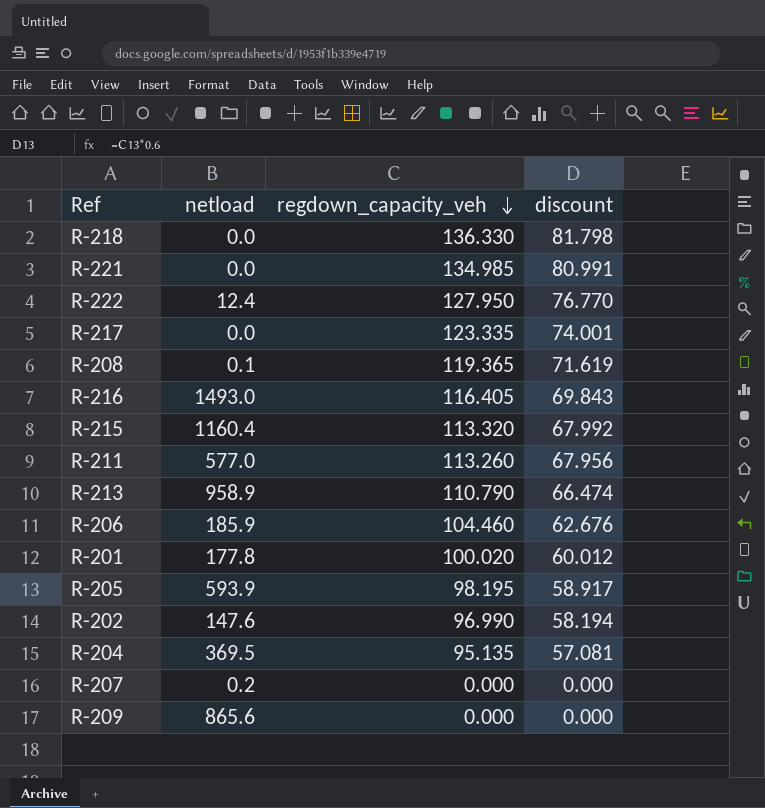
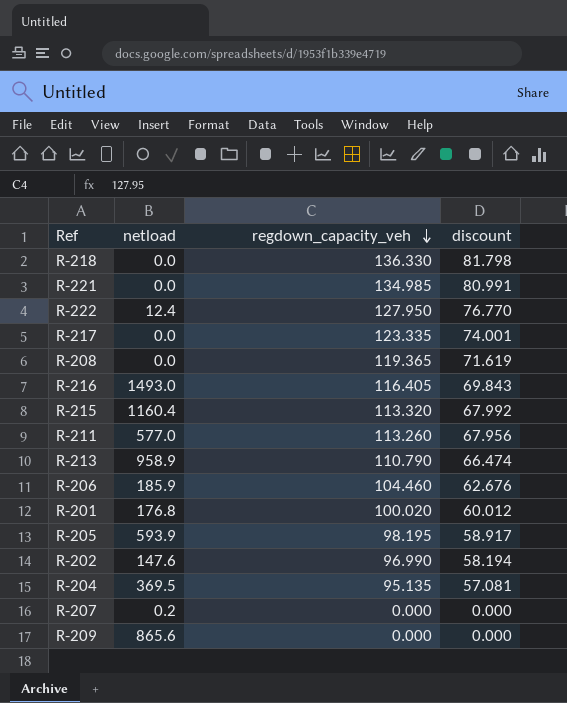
R-208 | netload: 0.1 -> 0.0
R-201 | netload: 177.8 -> 176.8

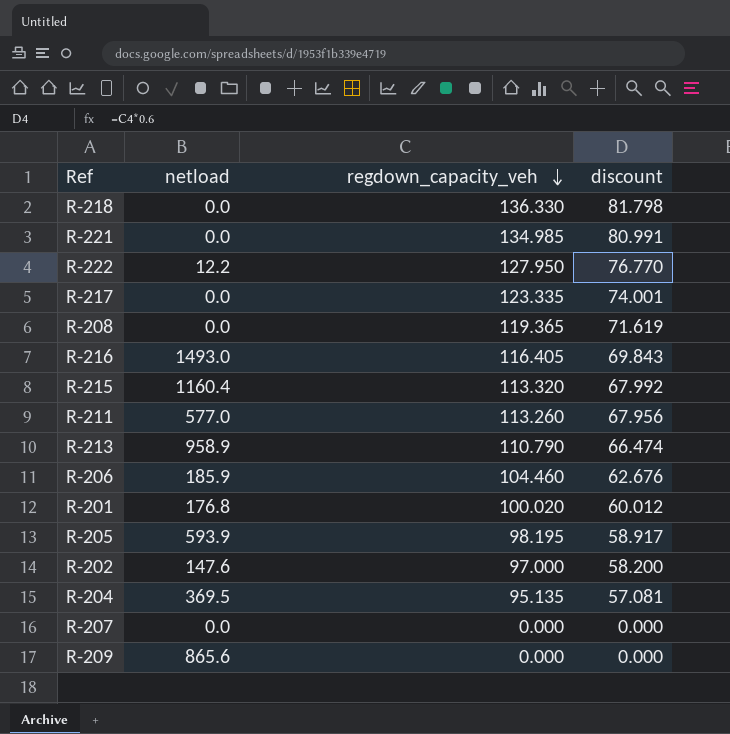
R-222 | netload: 12.4 -> 12.2
R-202 | regdown_capacity_veh: 96.990 -> 97.000
R-202 | discount: 58.194 -> 58.200
R-207 | netload: 0.2 -> 0.0

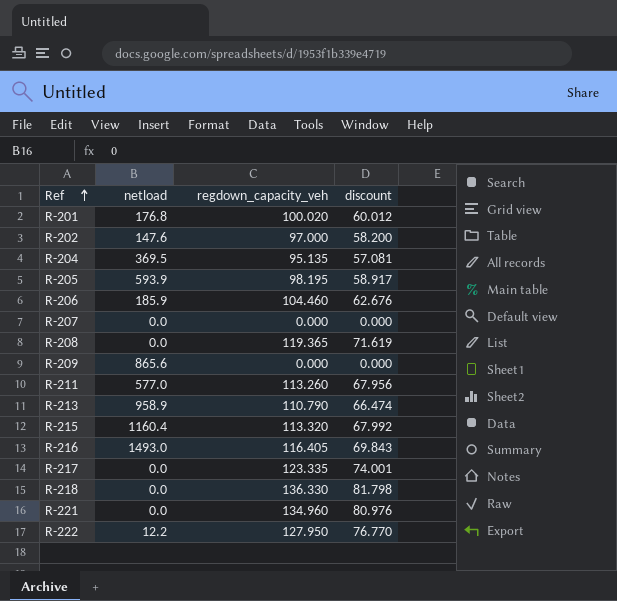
row order: regdown_capacity_veh descending -> Ref ascending
R-221 | regdown_capacity_veh: 134.985 -> 134.960
R-221 | discount: 80.991 -> 80.976

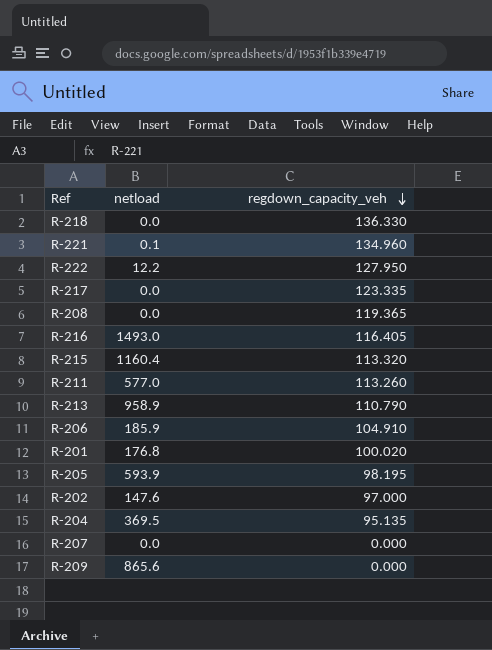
row order: Ref ascending -> regdown_capacity_veh descending
column discount | formula: [regdown_capacity_veh] * 0.6 -> none
R-221 | netload: 0.0 -> 0.1
R-206 | regdown_capacity_veh: 104.460 -> 104.910

